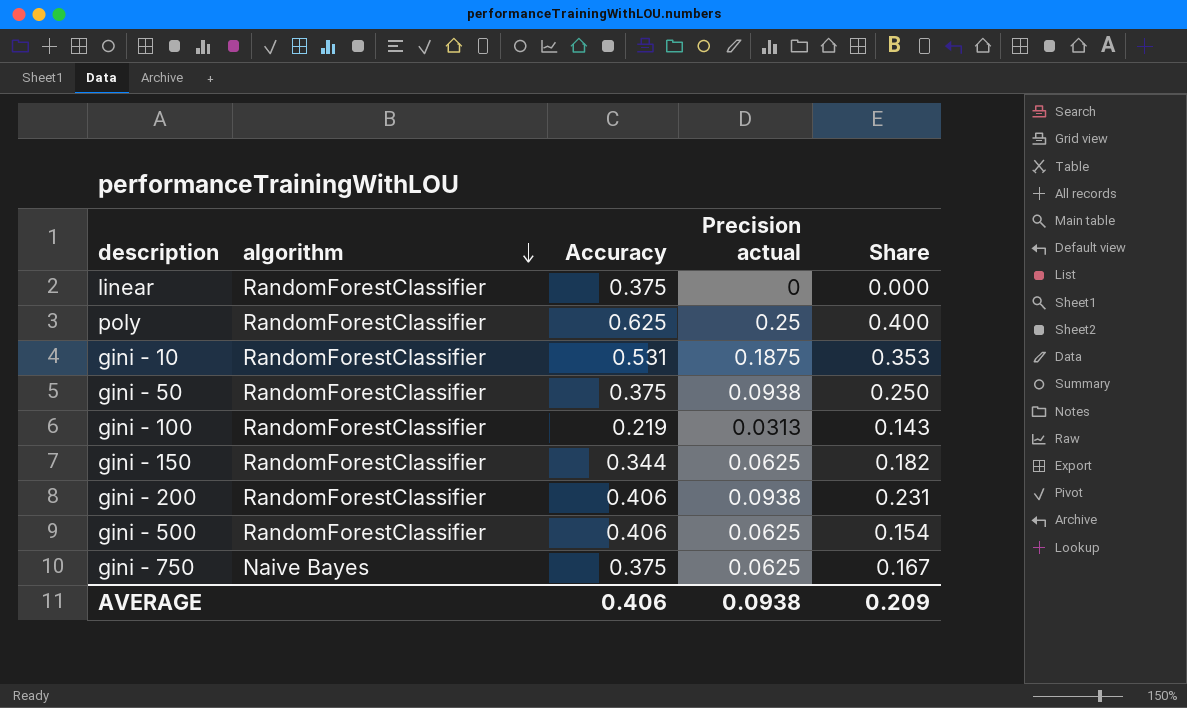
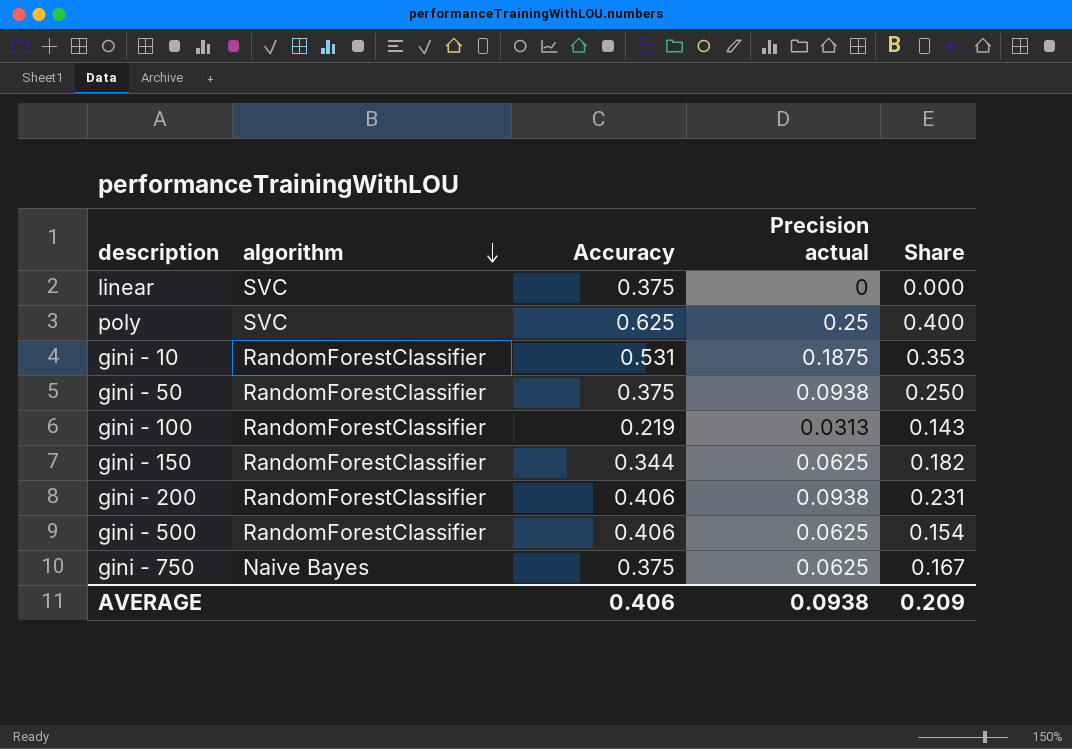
linear | algorithm: RandomForestClassifier -> SVC
poly | algorithm: RandomForestClassifier -> SVC

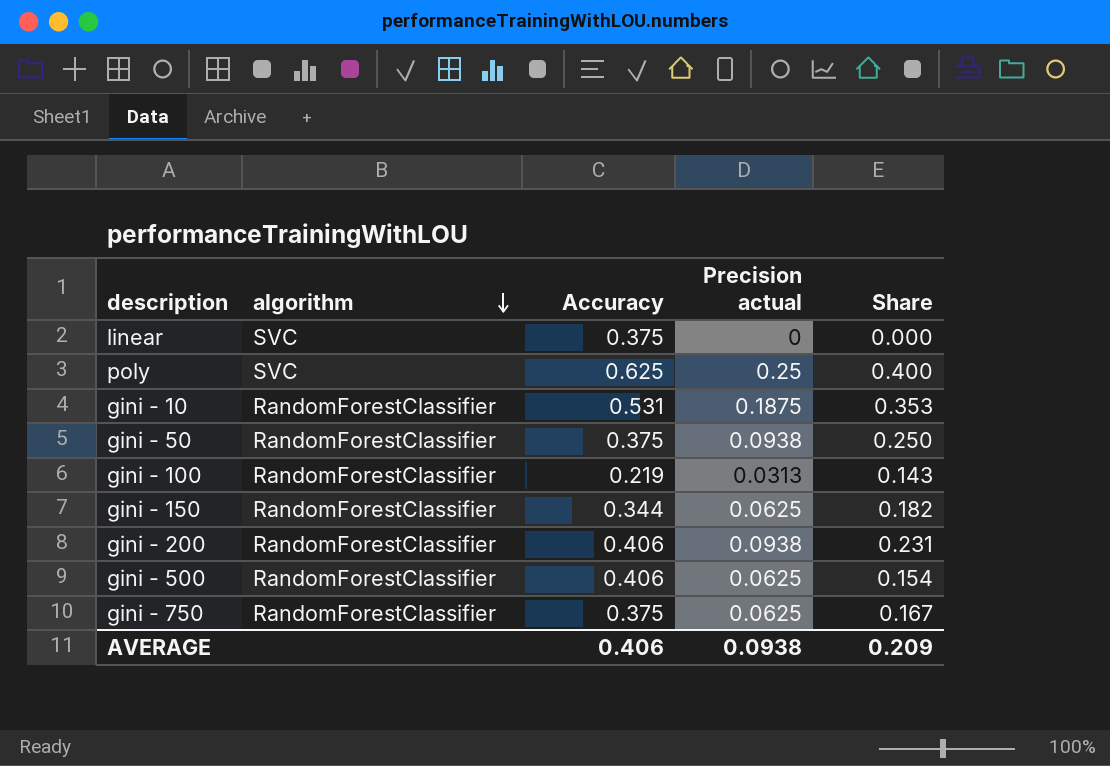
gini - 750 | algorithm: Naive Bayes -> RandomForestClassifier

